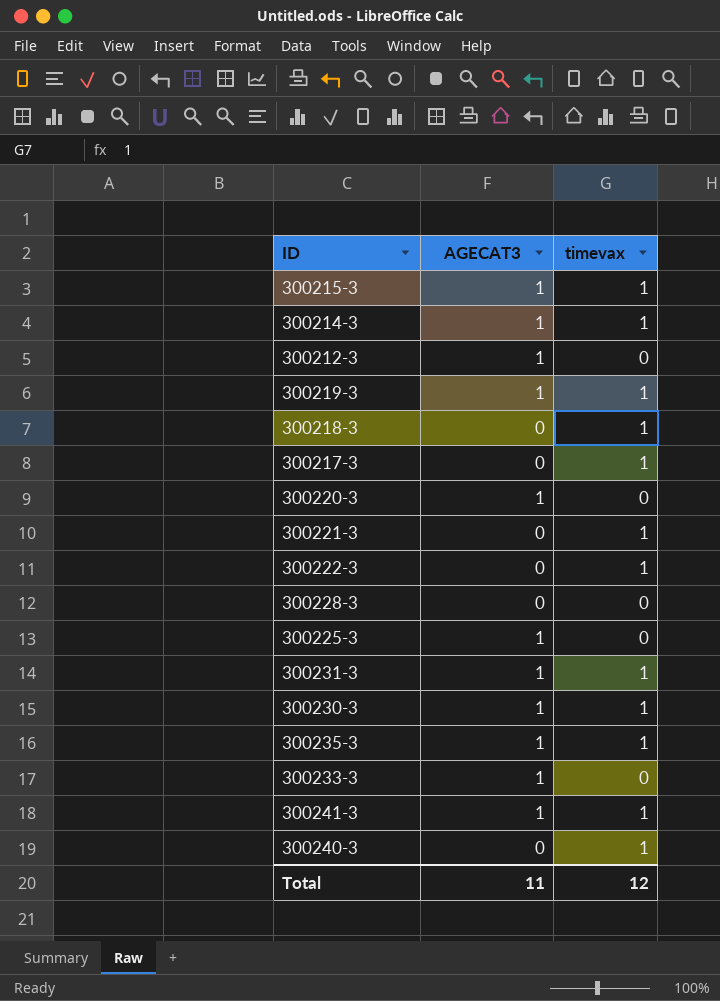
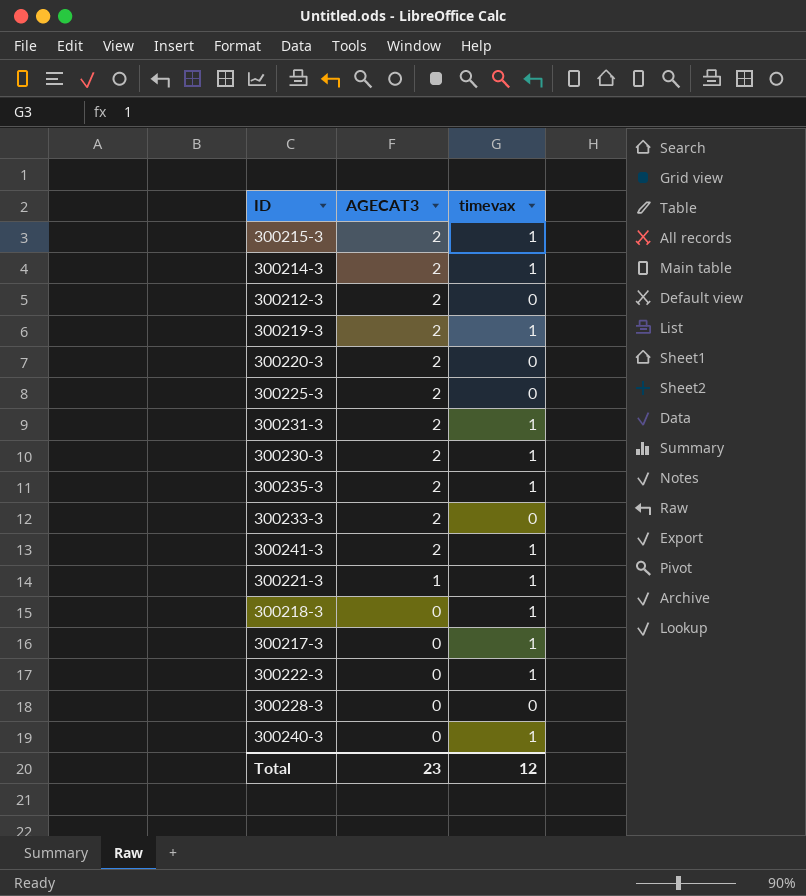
row order: none -> AGECAT3 descending
300215-3 | AGECAT3: 1 -> 2
300214-3 | AGECAT3: 1 -> 2
300212-3 | AGECAT3: 1 -> 2
300219-3 | AGECAT3: 1 -> 2
300220-3 | AGECAT3: 1 -> 2
300225-3 | AGECAT3: 1 -> 2
300231-3 | AGECAT3: 1 -> 2
300230-3 | AGECAT3: 1 -> 2
300235-3 | AGECAT3: 1 -> 2
300233-3 | AGECAT3: 1 -> 2
300241-3 | AGECAT3: 1 -> 2
300221-3 | AGECAT3: 0 -> 1
Total | AGECAT3: 11 -> 23

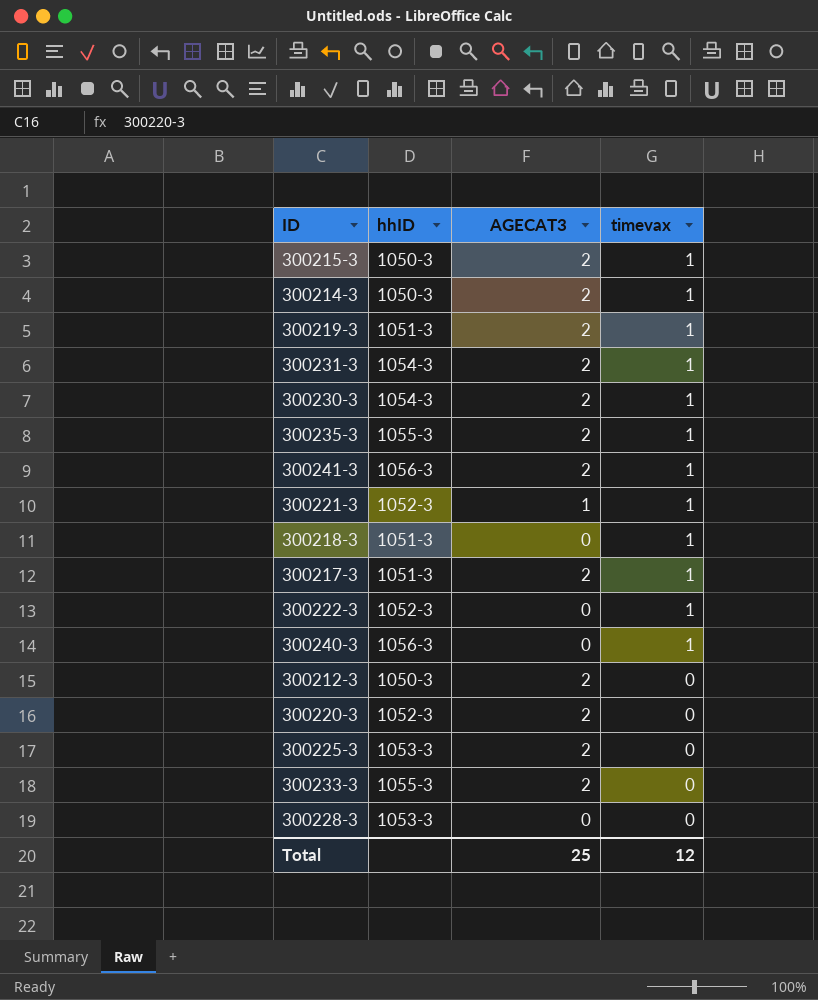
row order: AGECAT3 descending -> timevax descending
column hhID | position: none -> 2
300217-3 | AGECAT3: 0 -> 2
Total | AGECAT3: 23 -> 25

